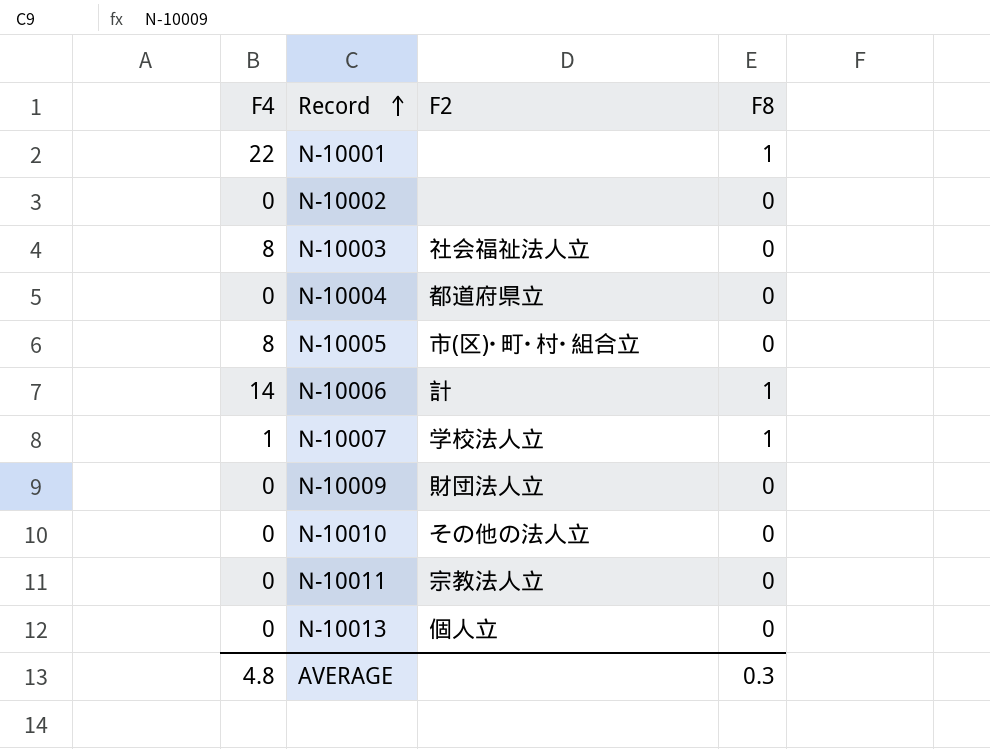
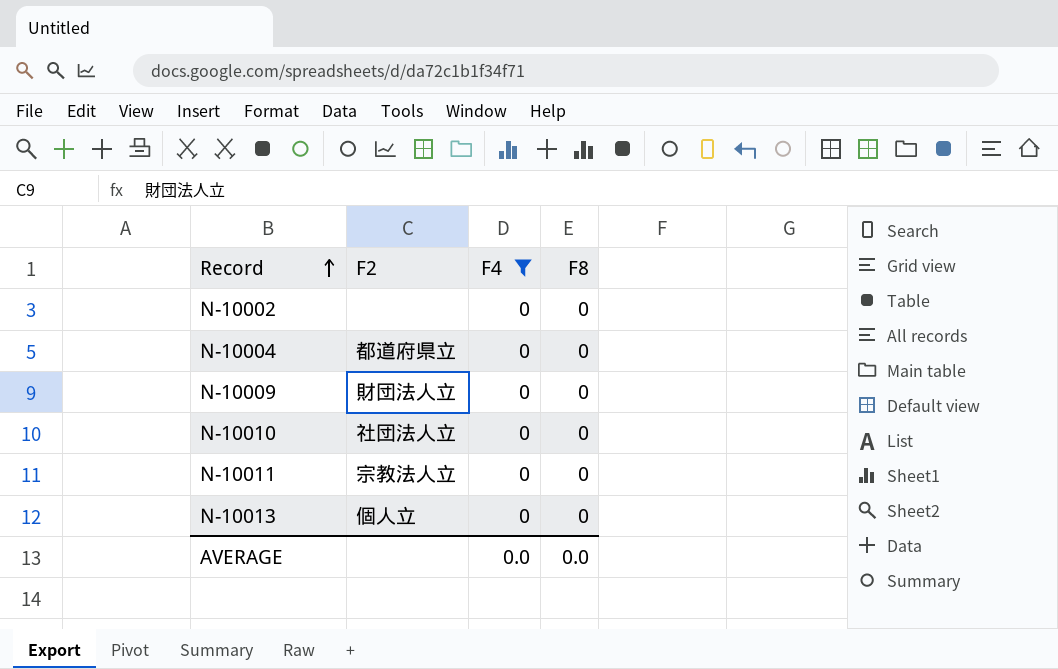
filter: none -> F4 = 0
column F4 | position: 1 -> 3
N-10010 | F2: その他の法人立 -> 社団法人立
AVERAGE | F4: 4.8 -> 0.0
AVERAGE | F8: 0.3 -> 0.0

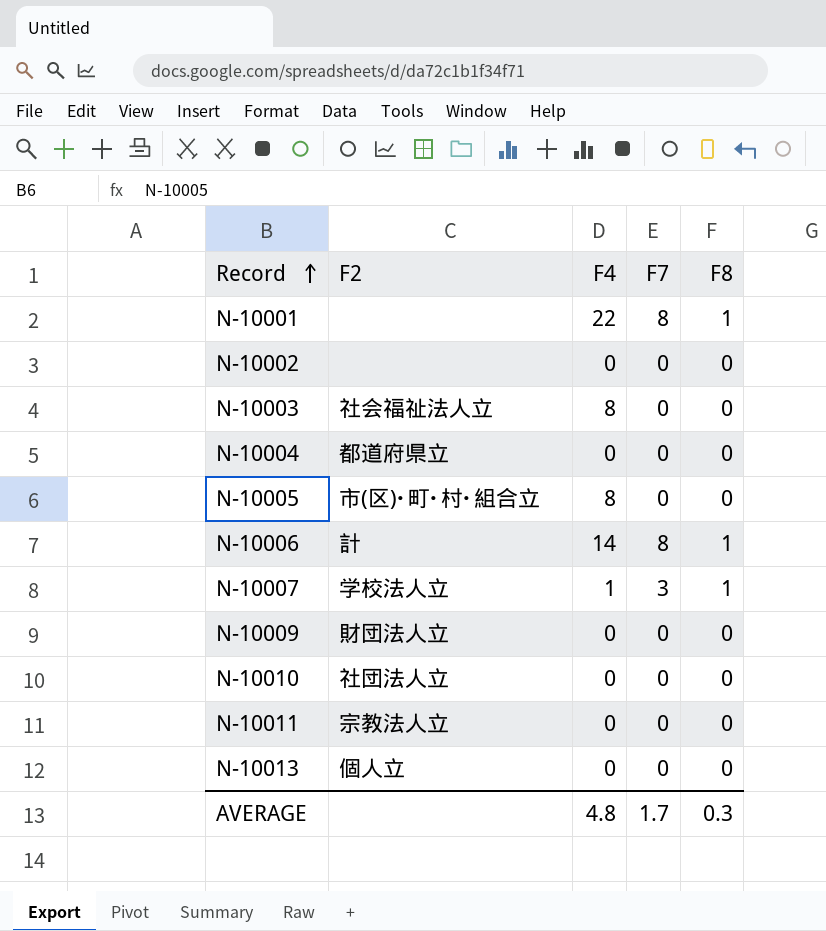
filter: F4 = 0 -> none
column F7 | position: none -> 4
AVERAGE | F4: 0.0 -> 4.8
AVERAGE | F8: 0.0 -> 0.3

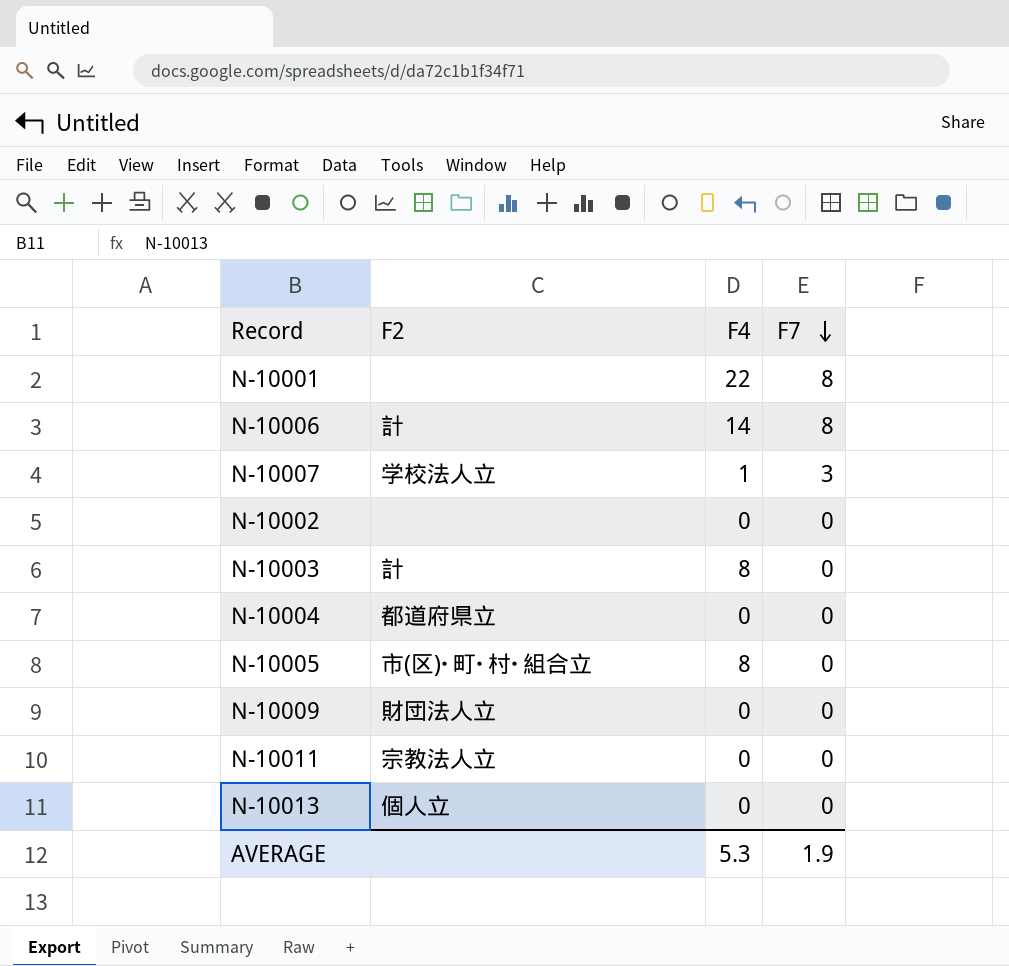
row order: Record ascending -> F7 descending
column F8 | position: 5 -> none
row N-10010: 社団法人立 | 0 | 0 | 0 -> none
N-10003 | F2: 社会福祉法人立 -> 計
AVERAGE | F4: 4.8 -> 5.3
AVERAGE | F7: 1.7 -> 1.9

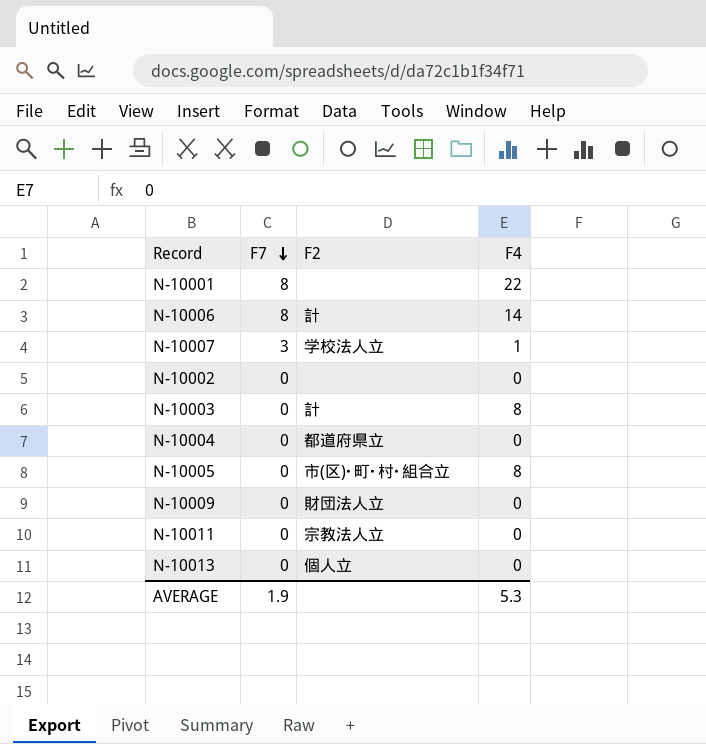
column F7 | position: 4 -> 2

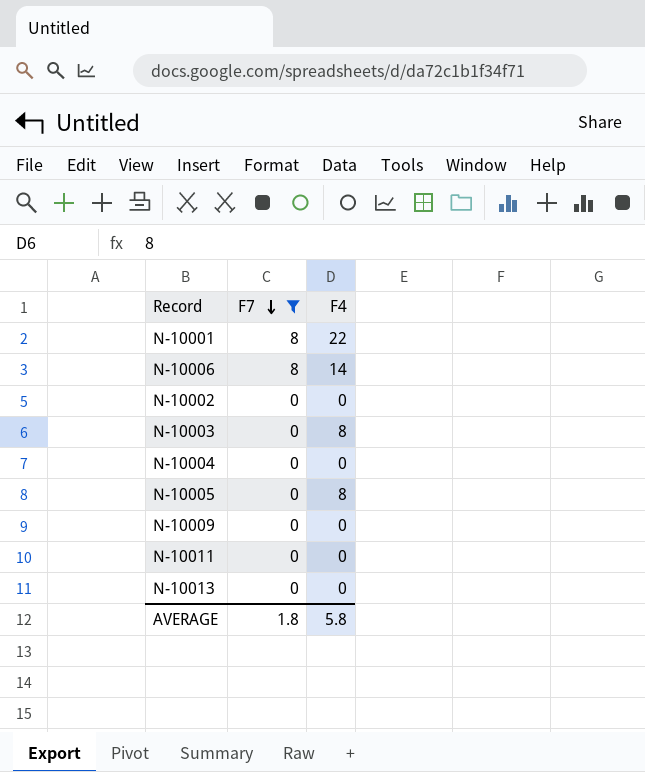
filter: none -> F7 != 3
column F2 | position: 3 -> none
AVERAGE | F7: 1.9 -> 1.8
AVERAGE | F4: 5.3 -> 5.8

